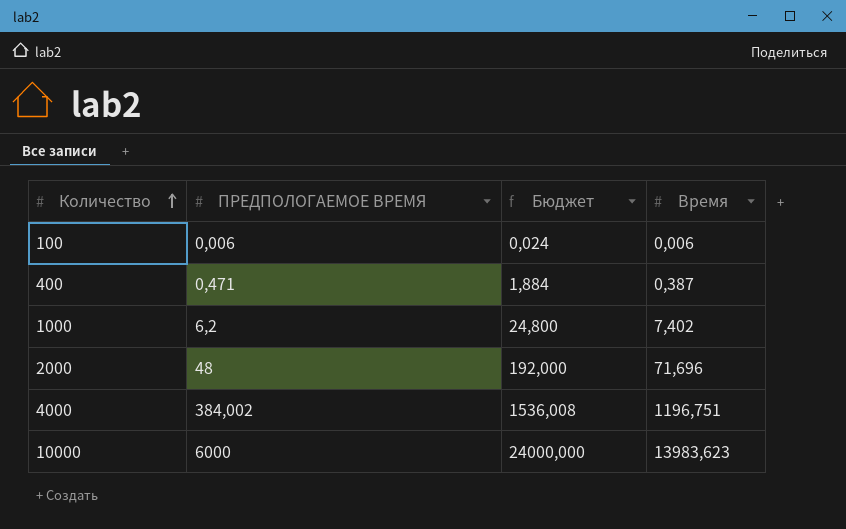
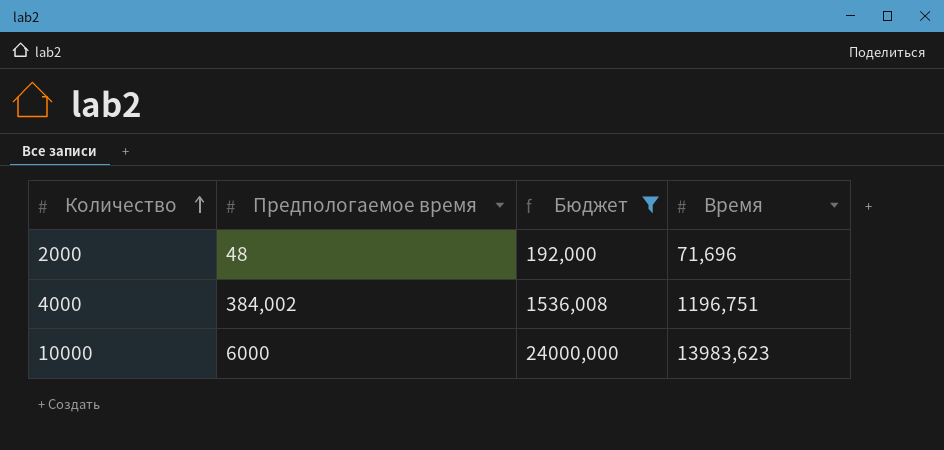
filter: none -> Бюджет >= 192,000
column name: ПРЕДПОЛОГАЕМОЕ ВРЕМЯ -> Предпологаемое время

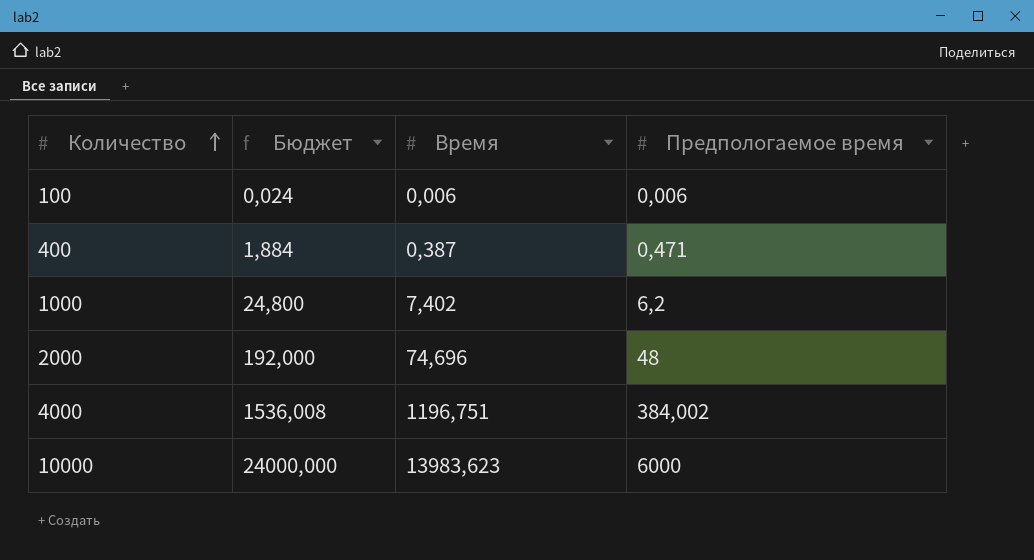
filter: Бюджет >= 192,000 -> none
column Предпологаемое время | position: 2 -> 4
2000 | Время: 71,696 -> 74,696

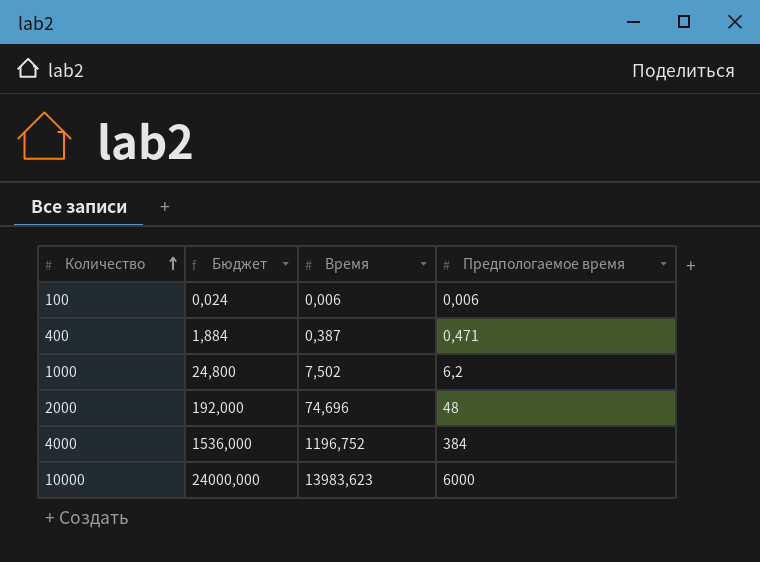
1000 | Время: 7,402 -> 7,502
4000 | Бюджет: 1536,008 -> 1536,000
4000 | Время: 1196,751 -> 1196,752
4000 | Предпологаемое время: 384,002 -> 384

